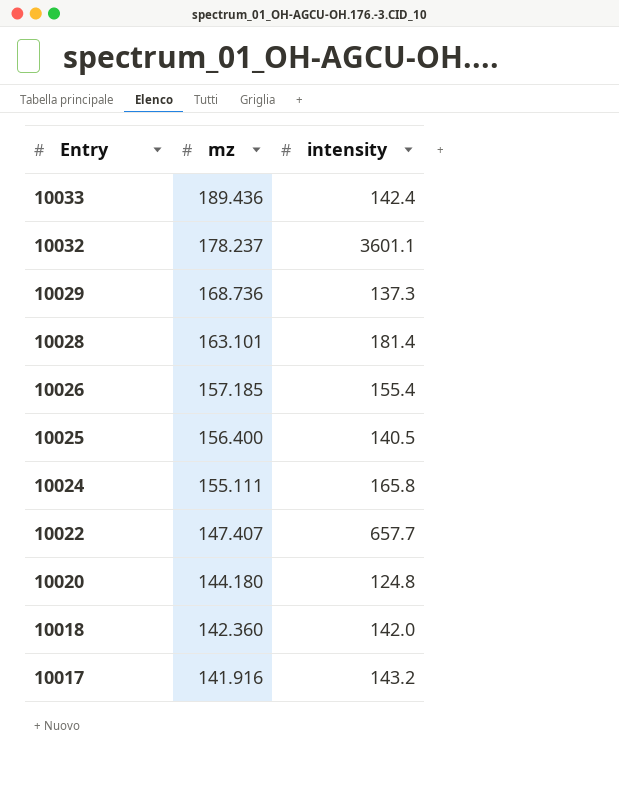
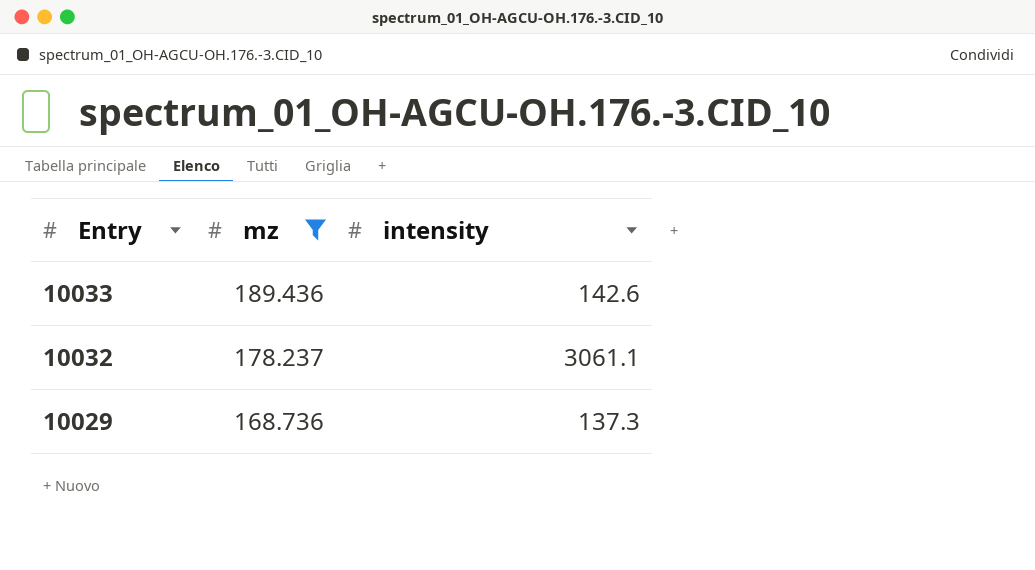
filter: none -> mz >= 168.736
10033 | intensity: 142.4 -> 142.6
10032 | intensity: 3601.1 -> 3061.1

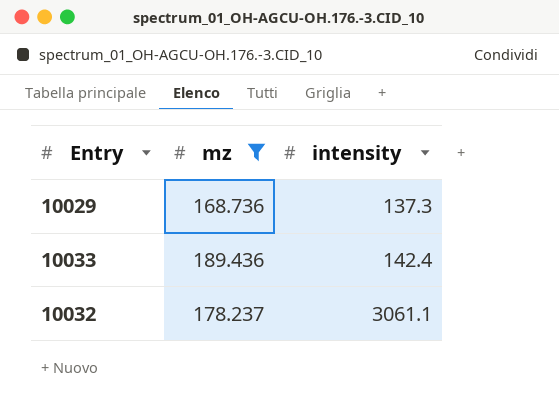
row order: Entry descending -> intensity ascending
10033 | intensity: 142.6 -> 142.4

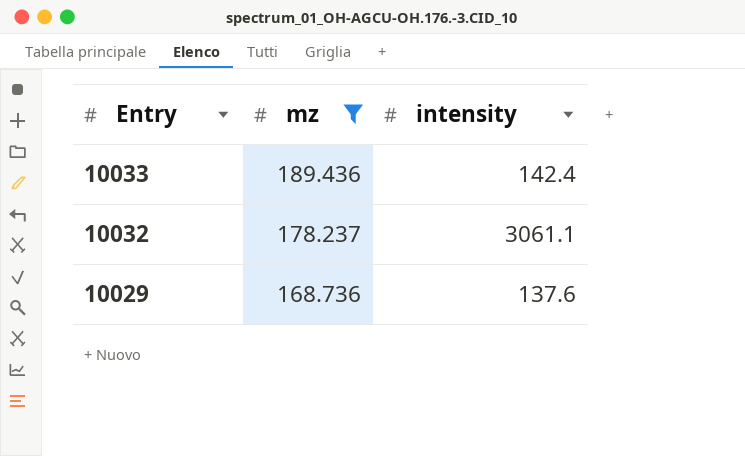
row order: intensity ascending -> Entry descending
10029 | intensity: 137.3 -> 137.6

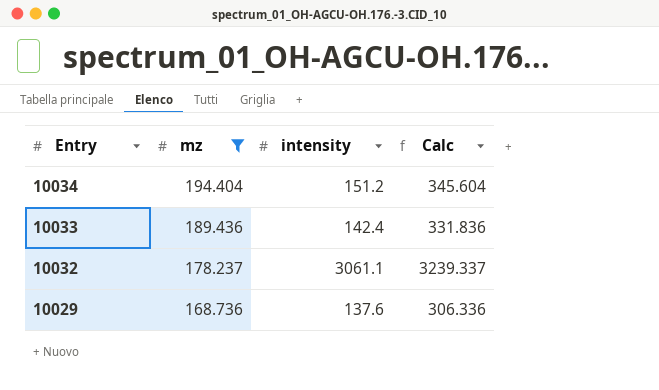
column Calc | formula: none -> [mz] + [intensity]
row 10034: none -> 194.404 | 151.2 | 345.604

